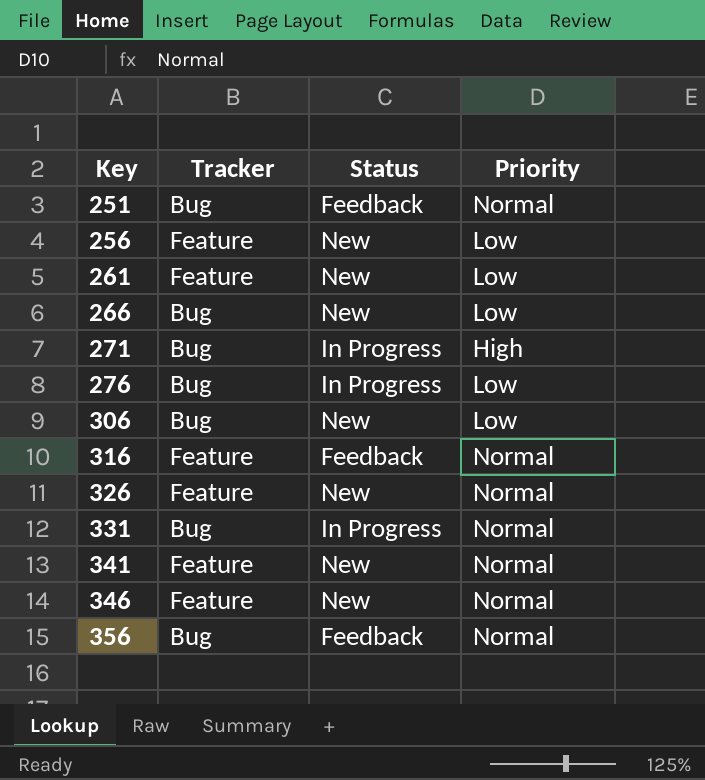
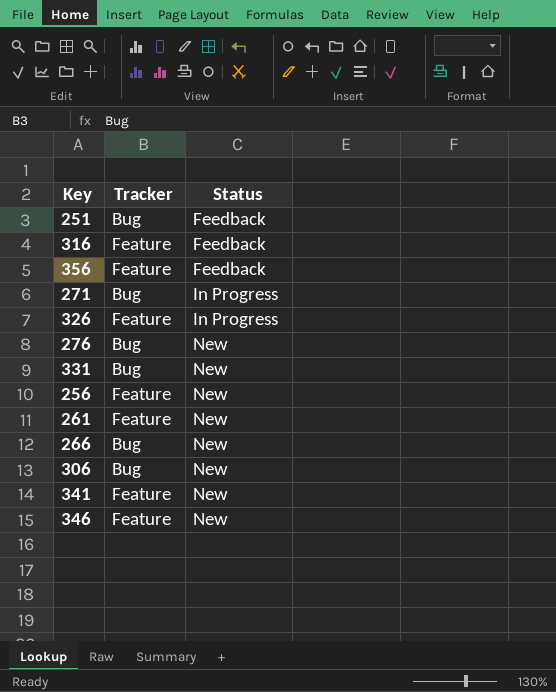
row order: Key ascending -> Status ascending
column Priority | position: 4 -> none
356 | Tracker: Bug -> Feature
326 | Status: New -> In Progress
276 | Status: In Progress -> New
331 | Status: In Progress -> New

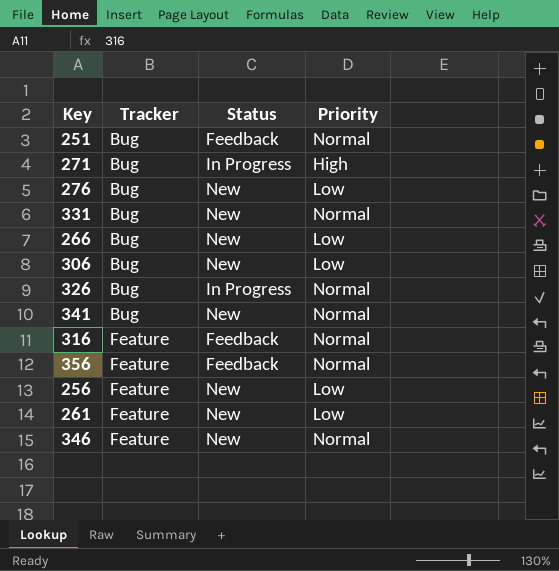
row order: Status ascending -> Tracker ascending
column Priority | position: none -> 4
326 | Tracker: Feature -> Bug
341 | Tracker: Feature -> Bug

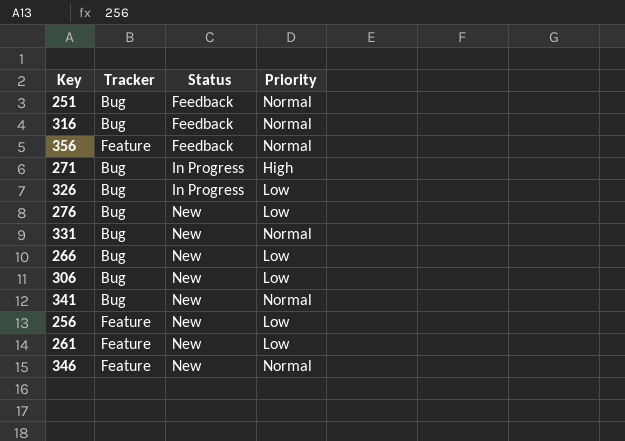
row order: Tracker ascending -> Status ascending
316 | Tracker: Feature -> Bug
326 | Priority: Normal -> Low

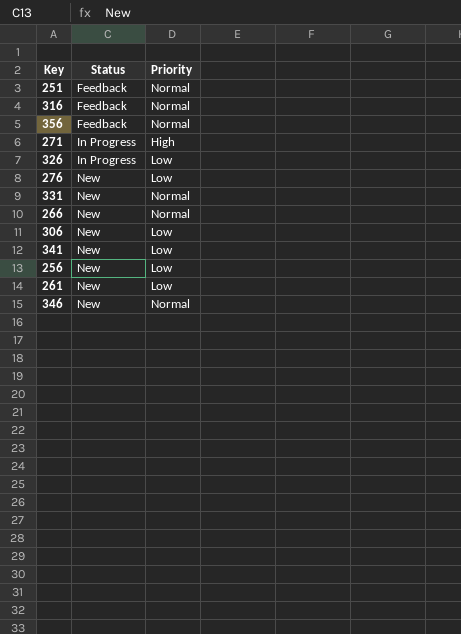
column Tracker | position: 2 -> none
266 | Priority: Low -> Normal
341 | Priority: Normal -> Low

